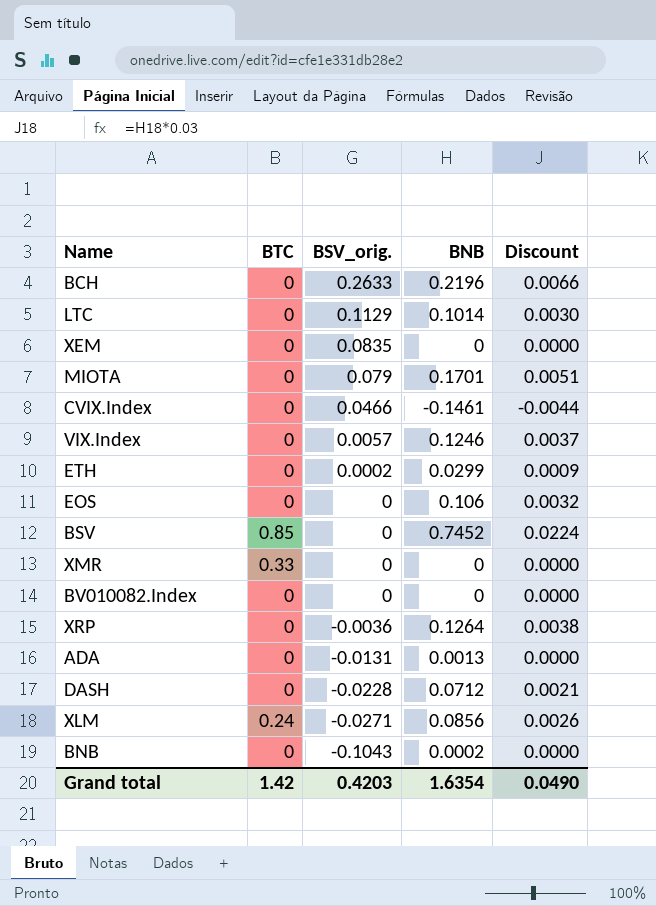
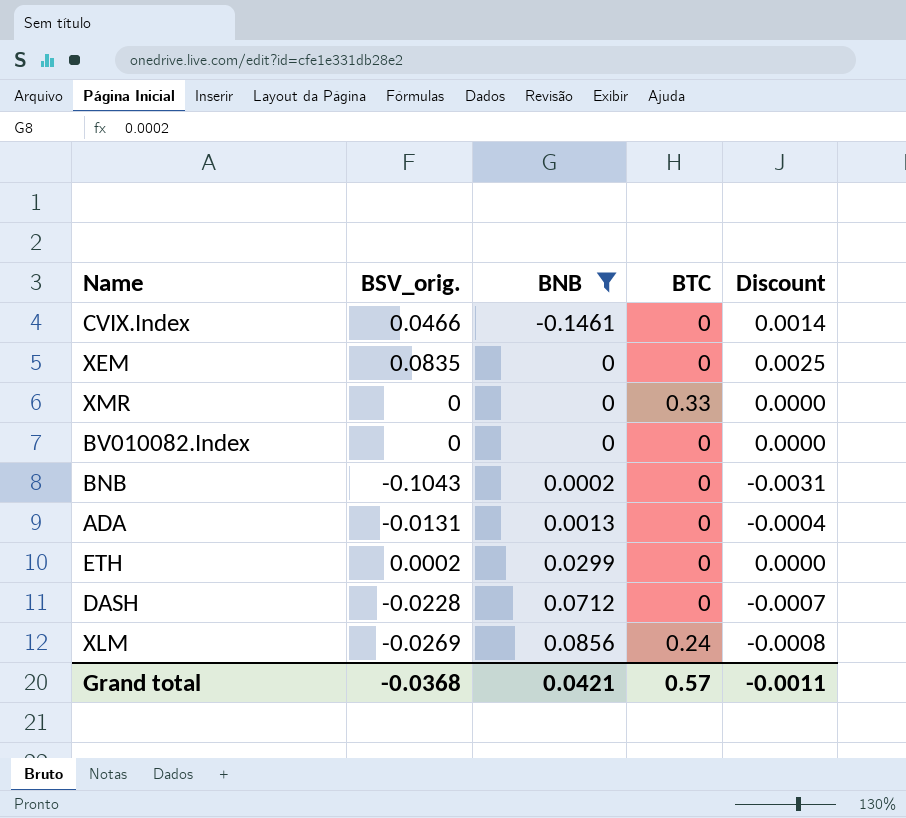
filter: none -> BNB <= 0.0856
row order: BSV_orig. descending -> BNB ascending
column BTC | position: 2 -> 4
column Discount | formula: [BNB] * 0.03 -> [BSV_orig.] * 0.03
XLM | BSV_orig.: -0.0271 -> -0.0269
Grand total | BSV_orig.: 0.4203 -> -0.0368
Grand total | BNB: 1.6354 -> 0.0421
Grand total | BTC: 1.42 -> 0.57
Grand total | Discount: 0.0490 -> -0.0011

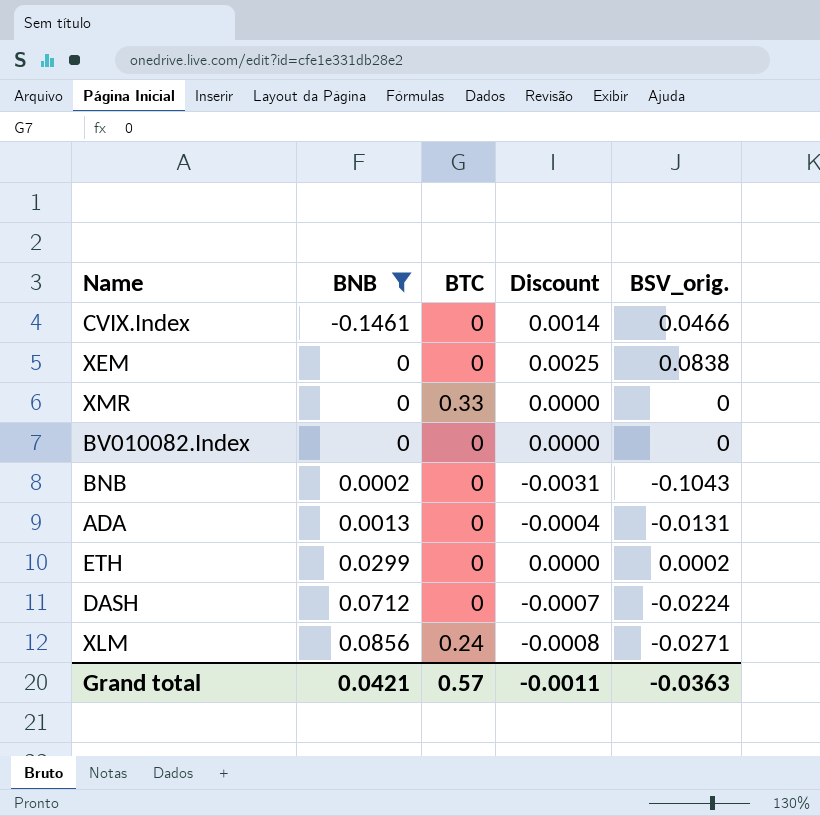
column BSV_orig. | position: 2 -> 5
XEM | BSV_orig.: 0.0835 -> 0.0838
DASH | BSV_orig.: -0.0228 -> -0.0224
XLM | BSV_orig.: -0.0269 -> -0.0271
Grand total | BSV_orig.: -0.0368 -> -0.0363

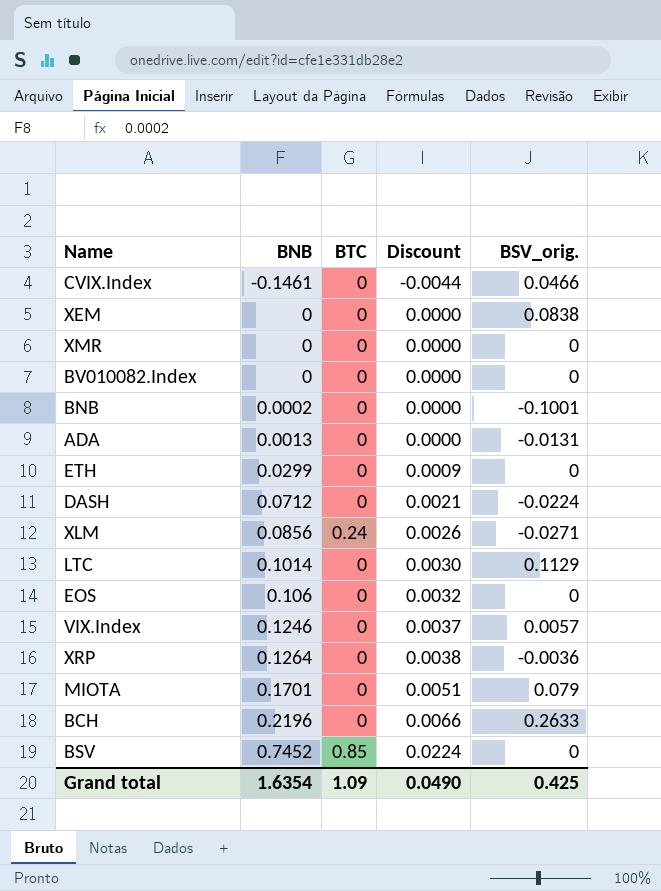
filter: BNB <= 0.0856 -> none
column Discount | formula: [BSV_orig.] * 0.03 -> [BNB] * 0.03
XMR | BTC: 0.33 -> 0
BNB | BSV_orig.: -0.1043 -> -0.1001
ETH | BSV_orig.: 0.0002 -> 0
Grand total | BNB: 0.0421 -> 1.6354
Grand total | BTC: 0.57 -> 1.09
Grand total | Discount: -0.0011 -> 0.0490
Grand total | BSV_orig.: -0.0363 -> 0.425

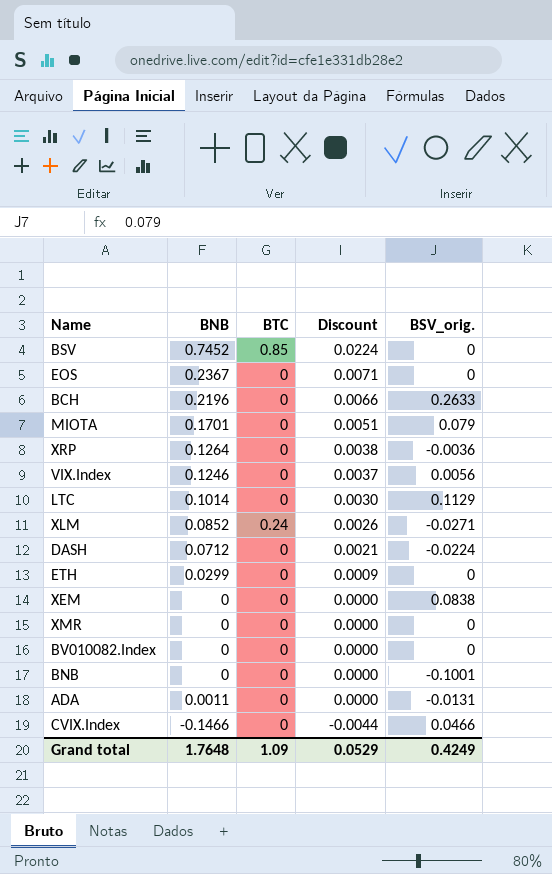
row order: BNB ascending -> Discount descending
EOS | BNB: 0.106 -> 0.2367
EOS | Discount: 0.0032 -> 0.0071
VIX.Index | BSV_orig.: 0.0057 -> 0.0056
XLM | BNB: 0.0856 -> 0.0852
BNB | BNB: 0.0002 -> 0
ADA | BNB: 0.0013 -> 0.0011
CVIX.Index | BNB: -0.1461 -> -0.1466
Grand total | BNB: 1.6354 -> 1.7648
Grand total | Discount: 0.0490 -> 0.0529
Grand total | BSV_orig.: 0.425 -> 0.4249

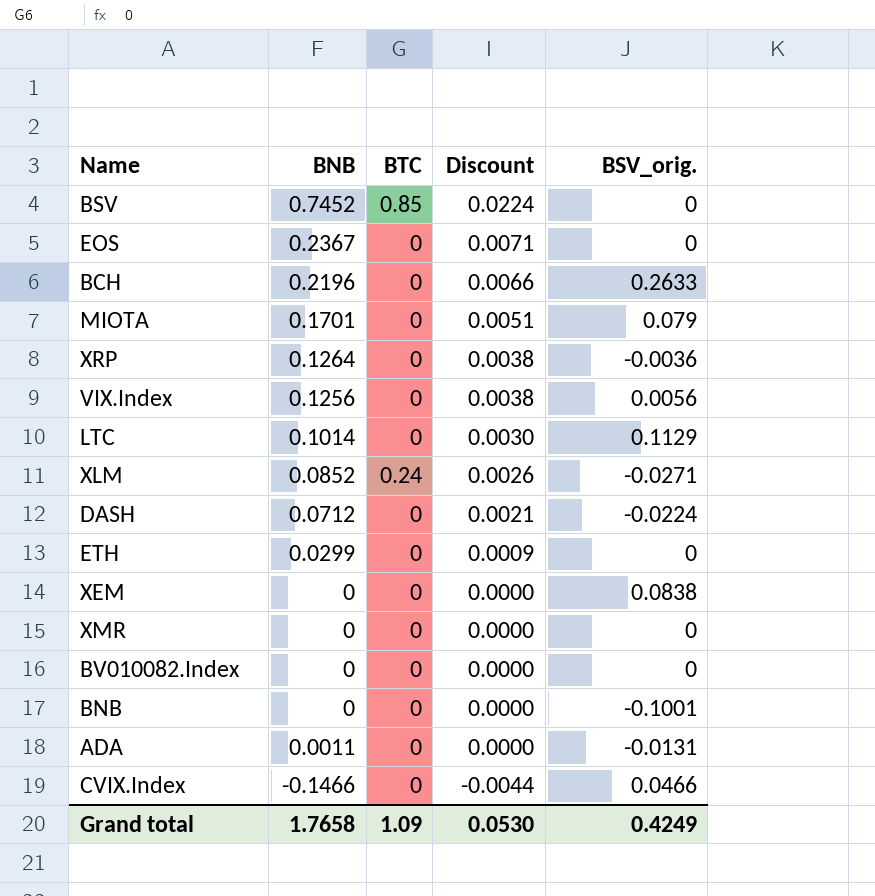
VIX.Index | BNB: 0.1246 -> 0.1256
VIX.Index | Discount: 0.0037 -> 0.0038
Grand total | BNB: 1.7648 -> 1.7658
Grand total | Discount: 0.0529 -> 0.0530

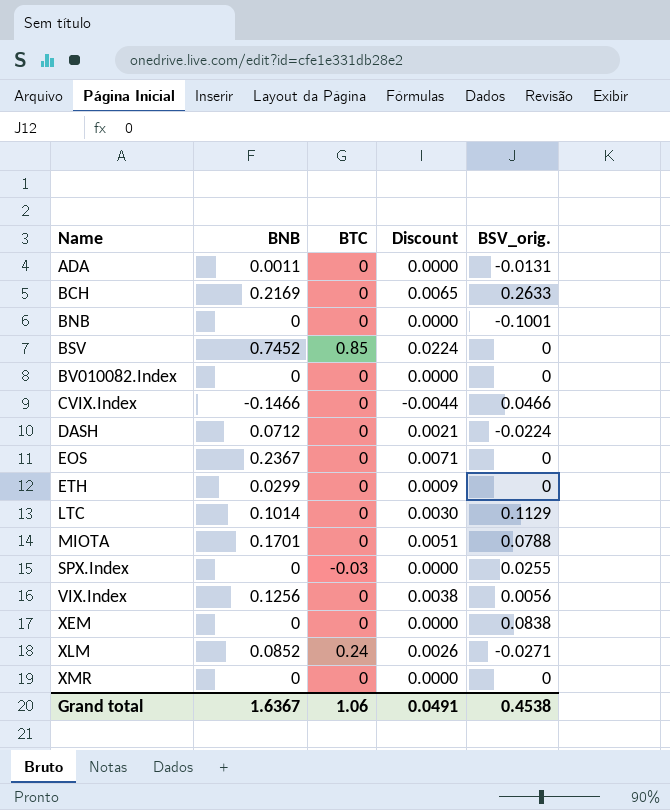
row order: Discount descending -> Name ascending
row XRP: 0.1264 | 0 | 0.0038 | -0.0036 -> none
BCH | BNB: 0.2196 -> 0.2169
BCH | Discount: 0.0066 -> 0.0065
MIOTA | BSV_orig.: 0.079 -> 0.0788
row SPX.Index: none -> 0 | -0.03 | 0.0000 | 0.0255
Grand total | BNB: 1.7658 -> 1.6367
Grand total | BTC: 1.09 -> 1.06
Grand total | Discount: 0.0530 -> 0.0491
Grand total | BSV_orig.: 0.4249 -> 0.4538

